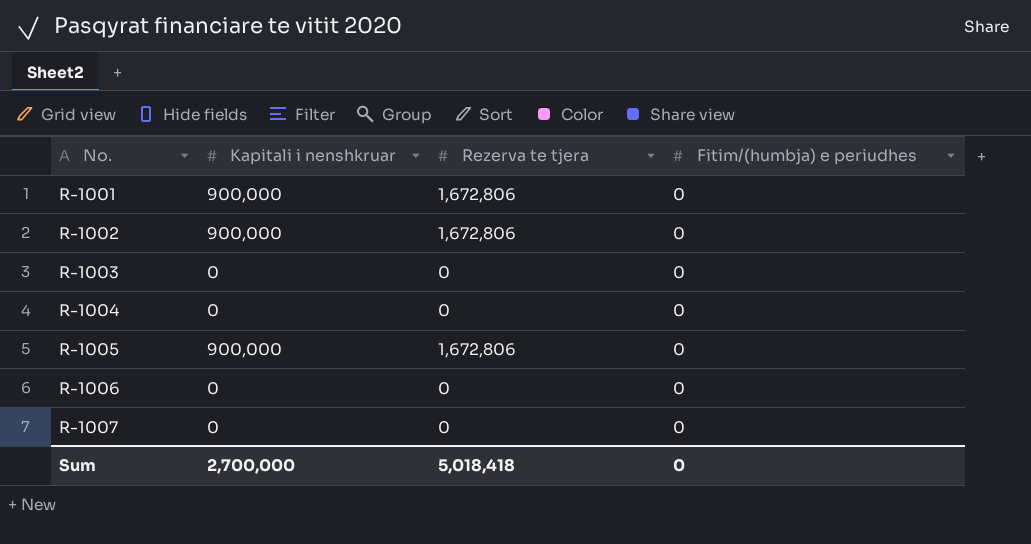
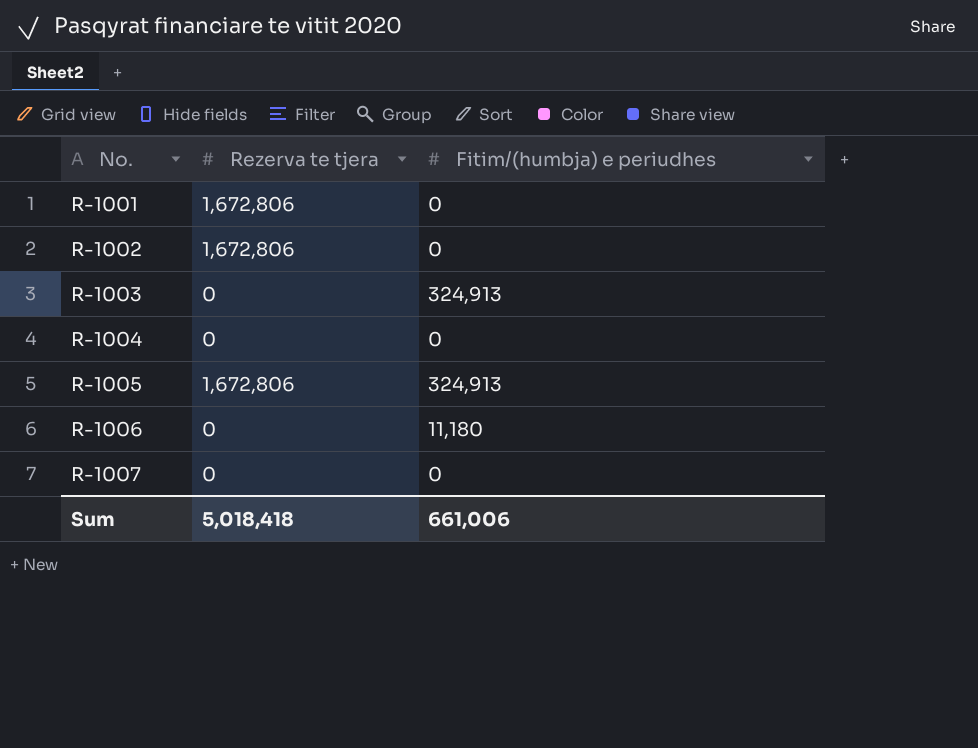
column Kapitali i nenshkruar | position: 2 -> none
R-1003 | Fitim/(humbja) e periudhes: 0 -> 324,913
R-1005 | Fitim/(humbja) e periudhes: 0 -> 324,913
R-1006 | Fitim/(humbja) e periudhes: 0 -> 11,180
Sum | Fitim/(humbja) e periudhes: 0 -> 661,006

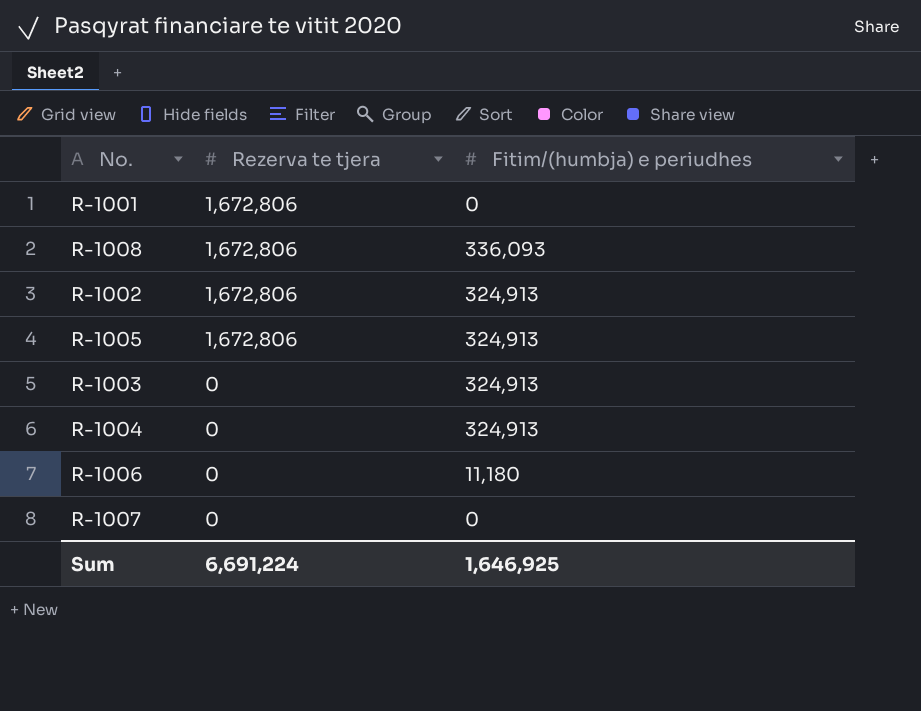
row order: No. ascending -> Rezerva te tjera descending
row R-1008: none -> 1,672,806 | 336,093
R-1002 | Fitim/(humbja) e periudhes: 0 -> 324,913
R-1004 | Fitim/(humbja) e periudhes: 0 -> 324,913
Sum | Rezerva te tjera: 5,018,418 -> 6,691,224
Sum | Fitim/(humbja) e periudhes: 661,006 -> 1,646,925

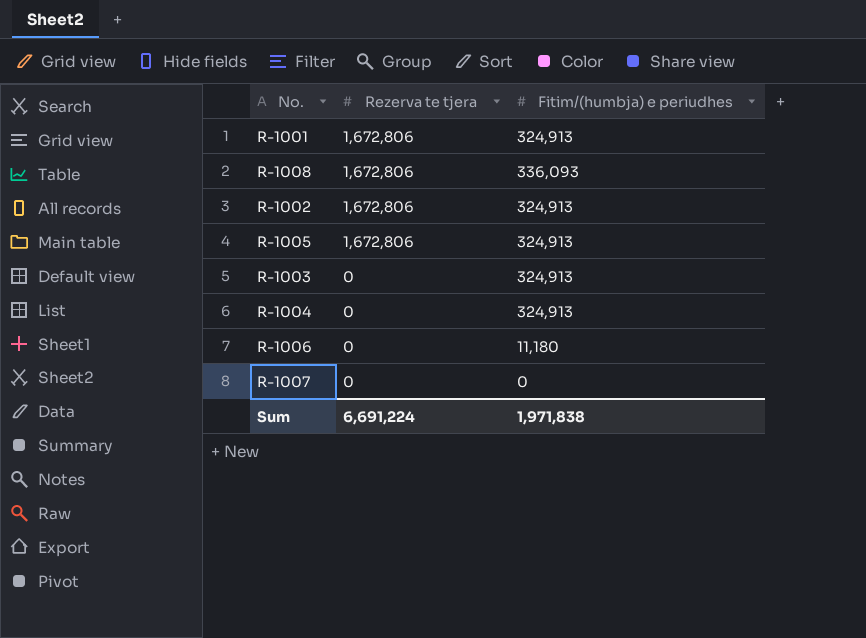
R-1001 | Fitim/(humbja) e periudhes: 0 -> 324,913
Sum | Fitim/(humbja) e periudhes: 1,646,925 -> 1,971,838

